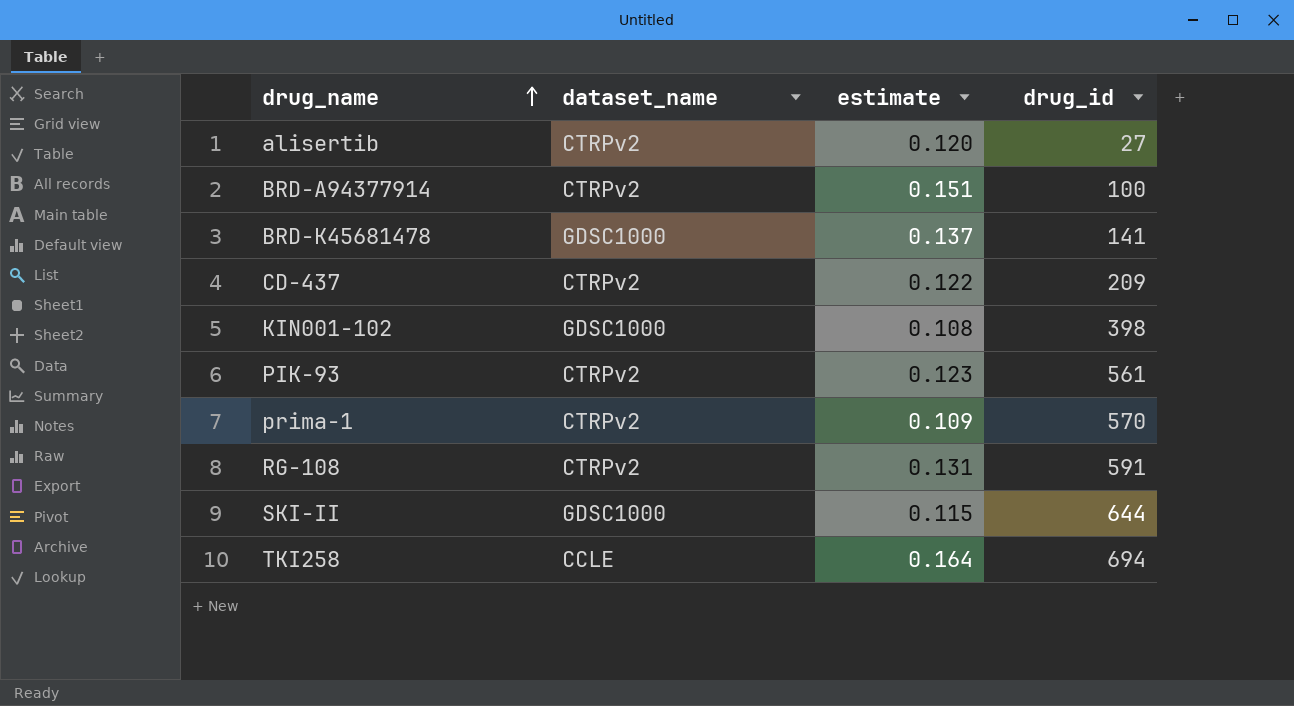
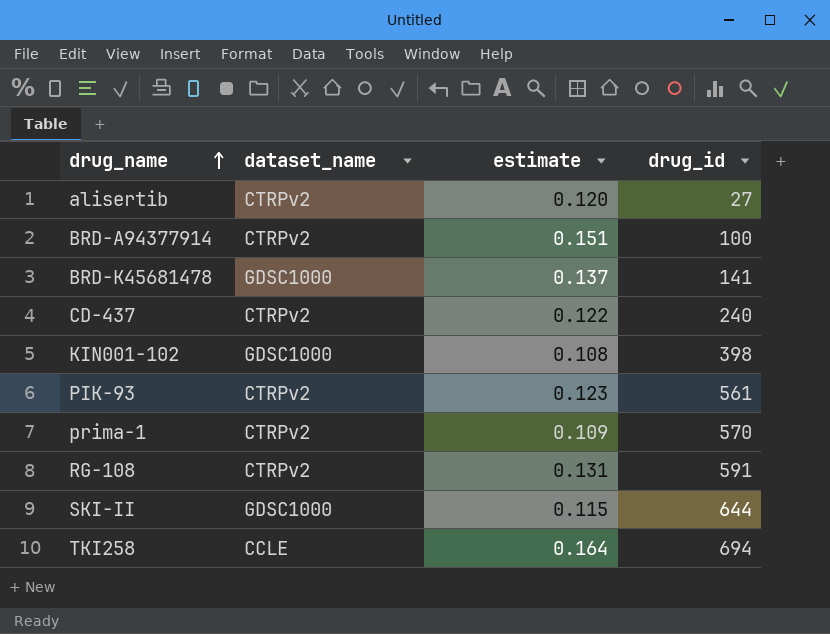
CD-437 | drug_id: 209 -> 240

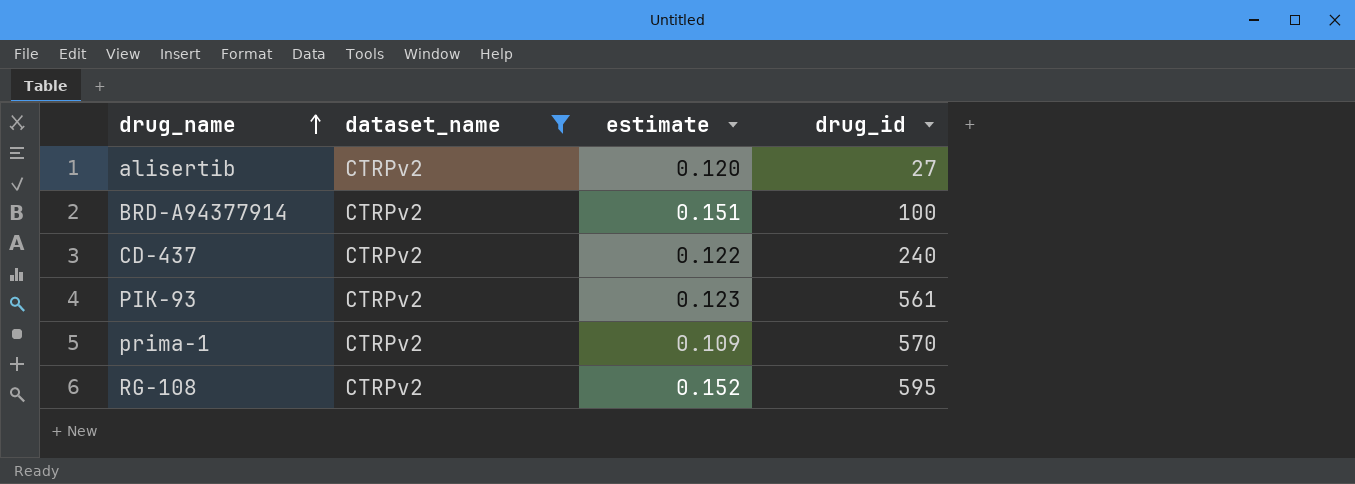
filter: none -> dataset_name = CTRPv2
RG-108 | estimate: 0.131 -> 0.152
RG-108 | drug_id: 591 -> 595

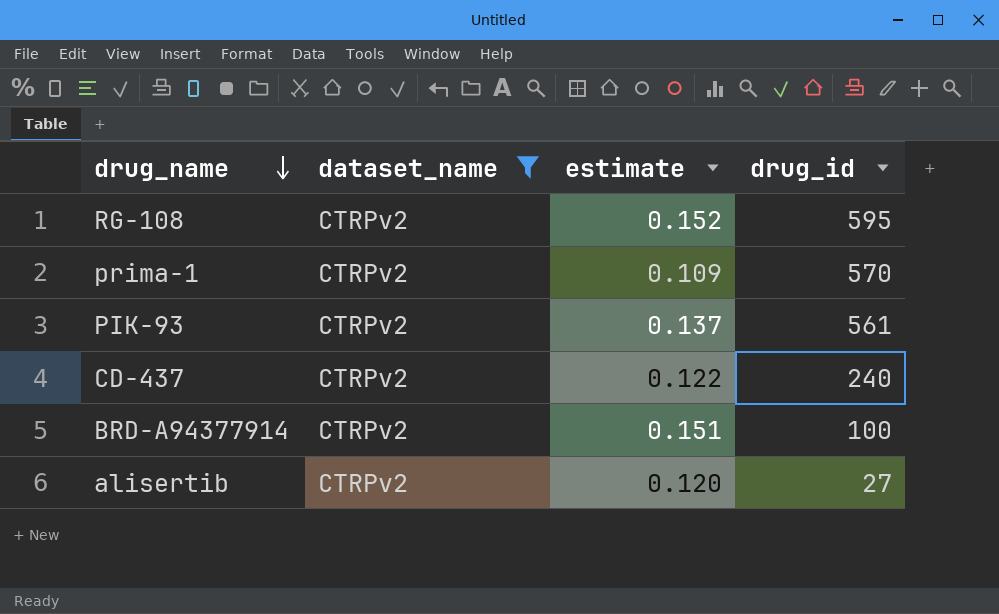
row order: drug_name ascending -> drug_name descending
PIK-93 | estimate: 0.123 -> 0.137

